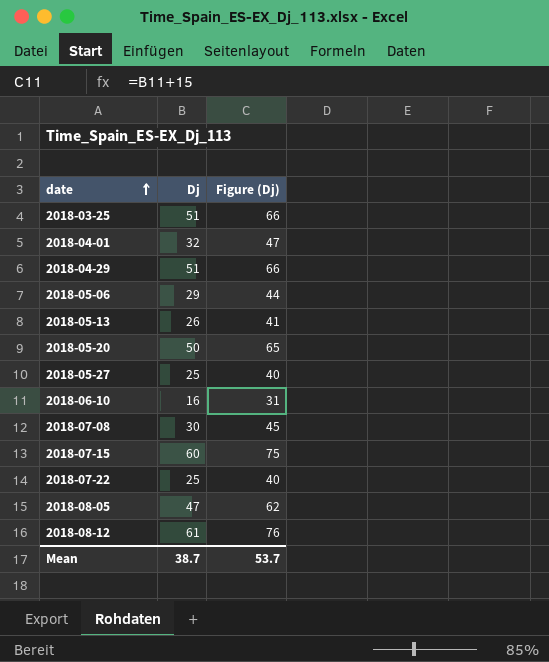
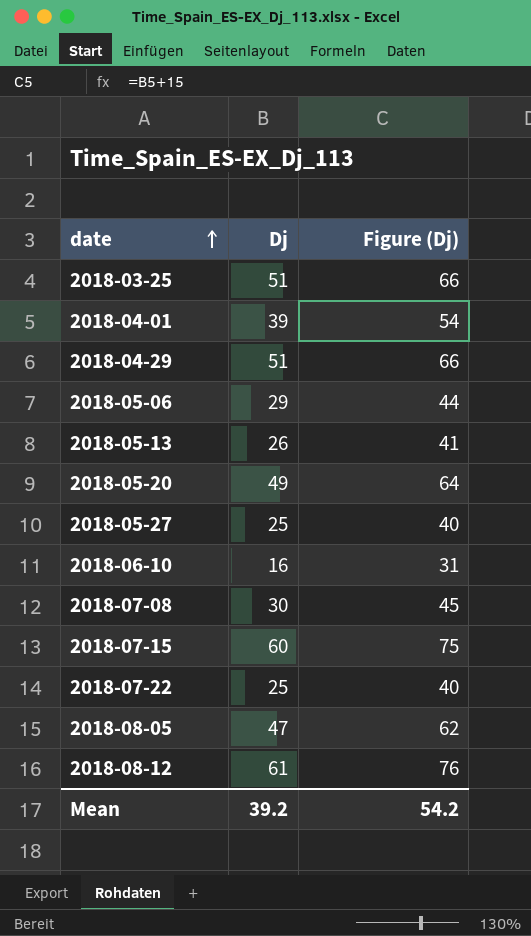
2018-04-01 | Dj: 32 -> 39
2018-04-01 | Figure (Dj): 47 -> 54
2018-05-20 | Dj: 50 -> 49
2018-05-20 | Figure (Dj): 65 -> 64
Mean | Dj: 38.7 -> 39.2
Mean | Figure (Dj): 53.7 -> 54.2

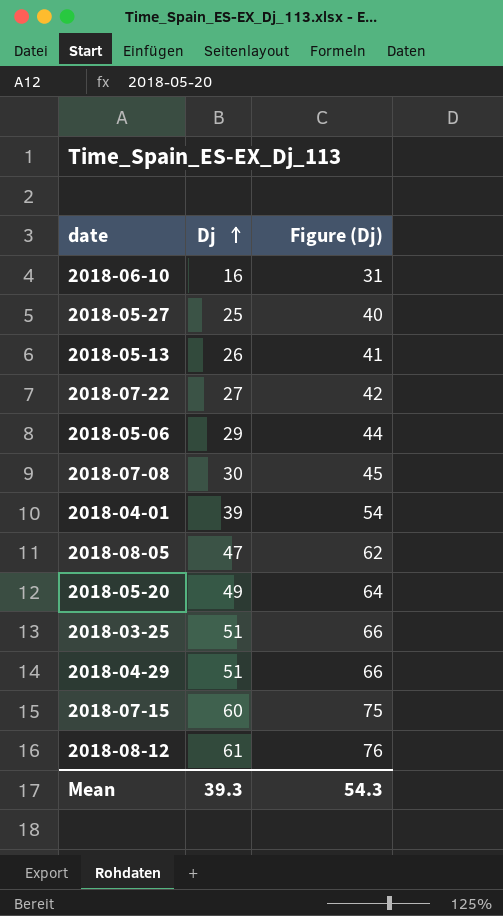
row order: date ascending -> Dj ascending
2018-07-22 | Dj: 25 -> 27
2018-07-22 | Figure (Dj): 40 -> 42
Mean | Dj: 39.2 -> 39.3
Mean | Figure (Dj): 54.2 -> 54.3

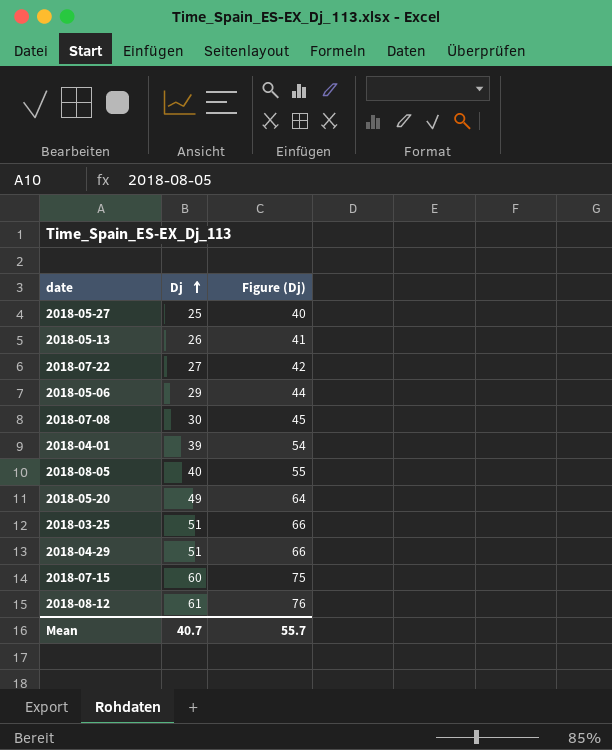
row 2018-06-10: 16 | 31 -> none
2018-08-05 | Dj: 47 -> 40
2018-08-05 | Figure (Dj): 62 -> 55
Mean | Dj: 39.3 -> 40.7
Mean | Figure (Dj): 54.3 -> 55.7

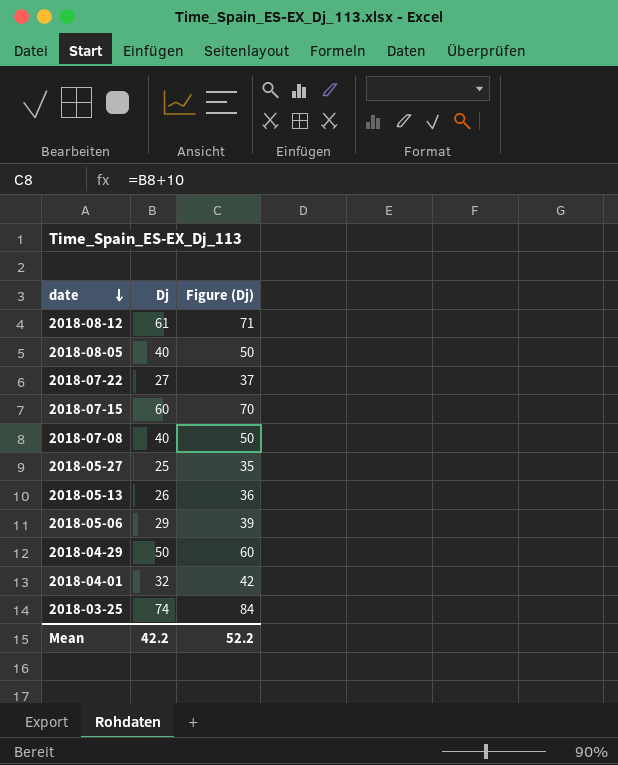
row order: Dj ascending -> date descending
column Figure (Dj) | formula: [Dj] + 15 -> [Dj] + 10
row 2018-05-20: 49 | 64 -> none
2018-07-08 | Dj: 30 -> 40
2018-04-29 | Dj: 51 -> 50
2018-04-01 | Dj: 39 -> 32
2018-03-25 | Dj: 51 -> 74
Mean | Dj: 40.7 -> 42.2
Mean | Figure (Dj): 55.7 -> 52.2

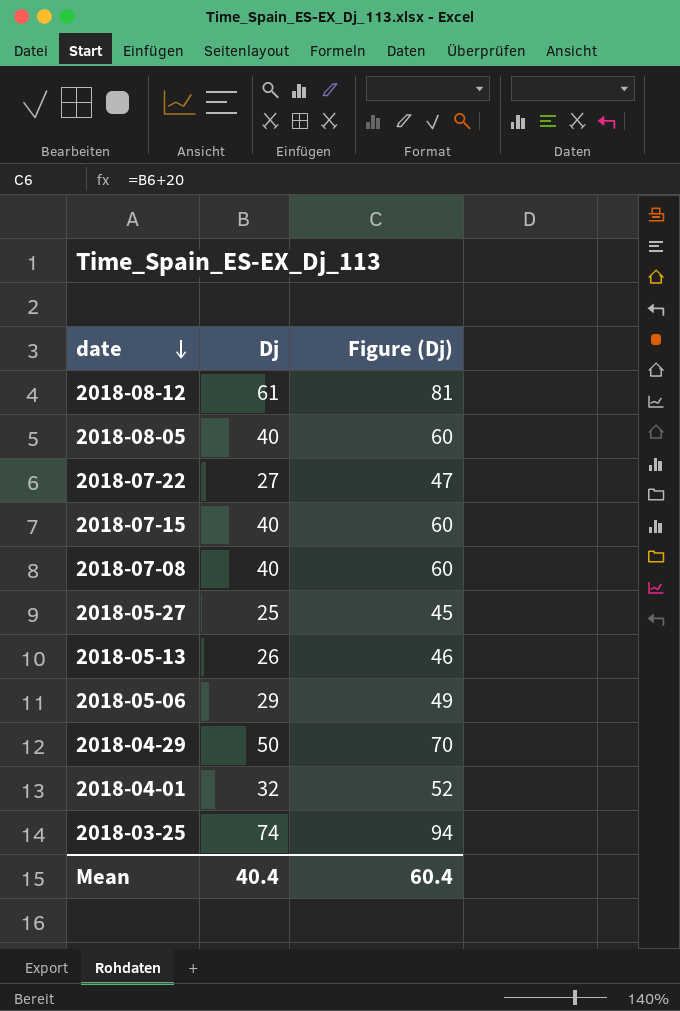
column Figure (Dj) | formula: [Dj] + 10 -> [Dj] + 20
2018-07-15 | Dj: 60 -> 40
Mean | Dj: 42.2 -> 40.4
Mean | Figure (Dj): 52.2 -> 60.4

